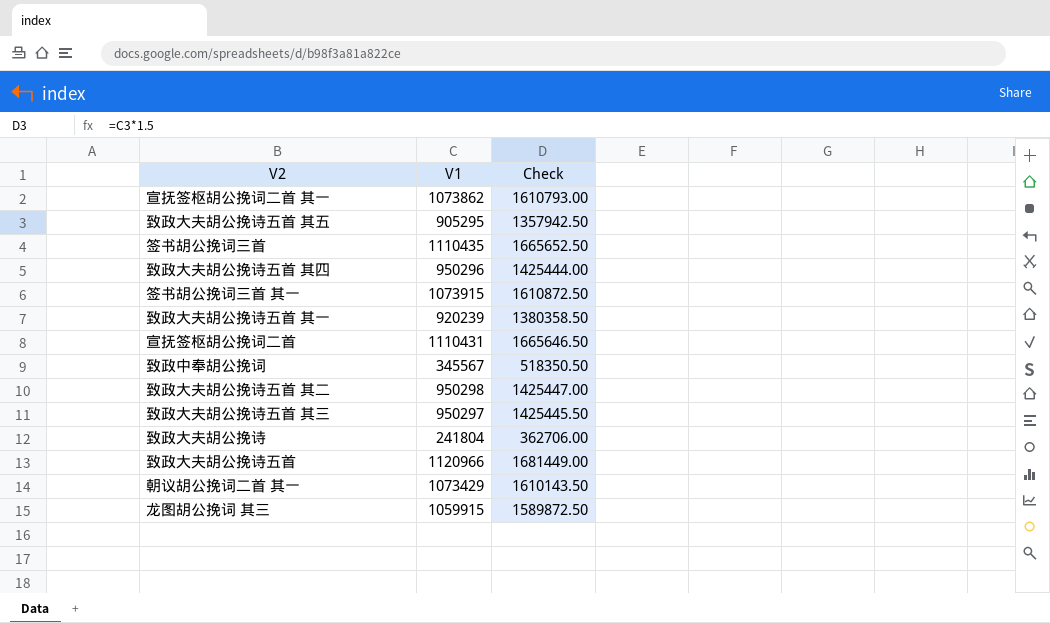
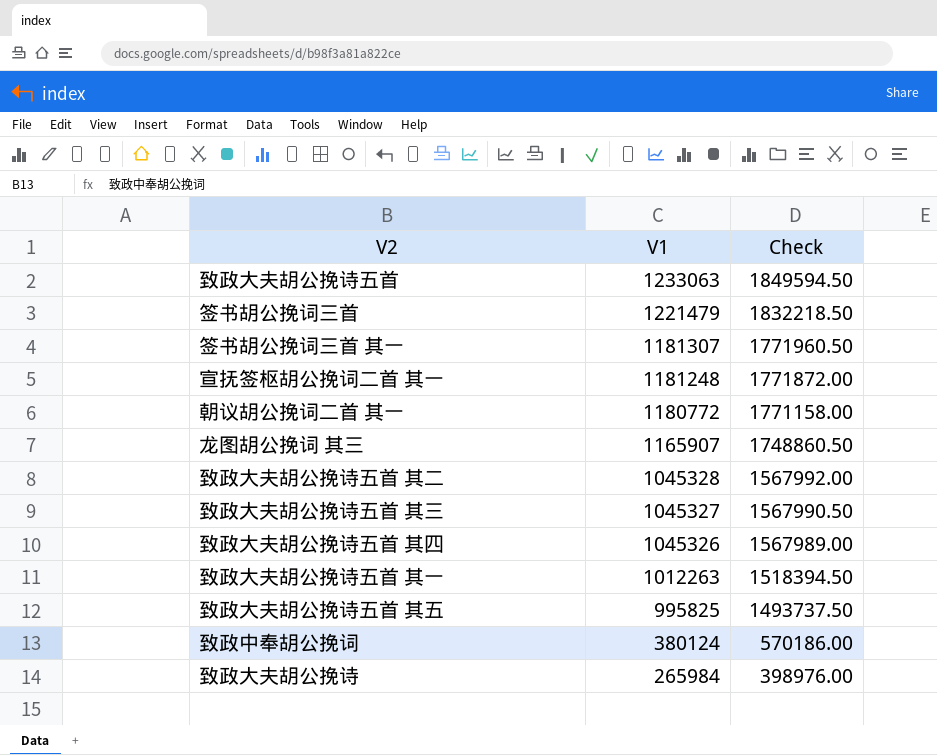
row order: none -> V1 descending
row 宣抚签枢胡公挽词二首: 1110431 | 1665646.50 -> none
致政大夫胡公挽诗五首 | V1: 1120966 -> 1233063
致政大夫胡公挽诗五首 | Check: 1681449.00 -> 1849594.50
签书胡公挽词三首 | V1: 1110435 -> 1221479
签书胡公挽词三首 | Check: 1665652.50 -> 1832218.50
签书胡公挽词三首 其一 | V1: 1073915 -> 1181307
签书胡公挽词三首 其一 | Check: 1610872.50 -> 1771960.50
宣抚签枢胡公挽词二首 其一 | V1: 1073862 -> 1181248
宣抚签枢胡公挽词二首 其一 | Check: 1610793.00 -> 1771872.00
朝议胡公挽词二首 其一 | V1: 1073429 -> 1180772
朝议胡公挽词二首 其一 | Check: 1610143.50 -> 1771158.00
龙图胡公挽词 其三 | V1: 1059915 -> 1165907
龙图胡公挽词 其三 | Check: 1589872.50 -> 1748860.50
致政大夫胡公挽诗五首 其二 | V1: 950298 -> 1045328
致政大夫胡公挽诗五首 其二 | Check: 1425447.00 -> 1567992.00
致政大夫胡公挽诗五首 其三 | V1: 950297 -> 1045327
致政大夫胡公挽诗五首 其三 | Check: 1425445.50 -> 1567990.50
致政大夫胡公挽诗五首 其四 | V1: 950296 -> 1045326
致政大夫胡公挽诗五首 其四 | Check: 1425444.00 -> 1567989.00
致政大夫胡公挽诗五首 其一 | V1: 920239 -> 1012263
致政大夫胡公挽诗五首 其一 | Check: 1380358.50 -> 1518394.50
致政大夫胡公挽诗五首 其五 | V1: 905295 -> 995825
致政大夫胡公挽诗五首 其五 | Check: 1357942.50 -> 1493737.50
致政中奉胡公挽词 | V1: 345567 -> 380124
致政中奉胡公挽词 | Check: 518350.50 -> 570186.00
致政大夫胡公挽诗 | V1: 241804 -> 265984
致政大夫胡公挽诗 | Check: 362706.00 -> 398976.00

